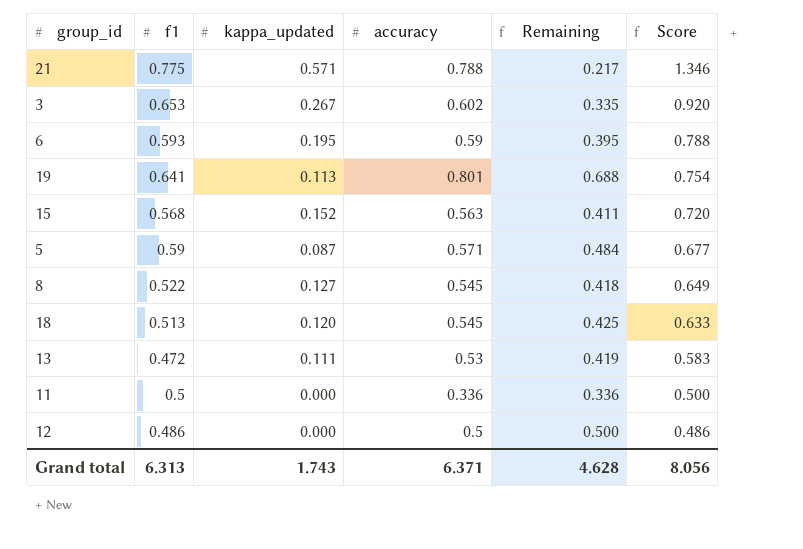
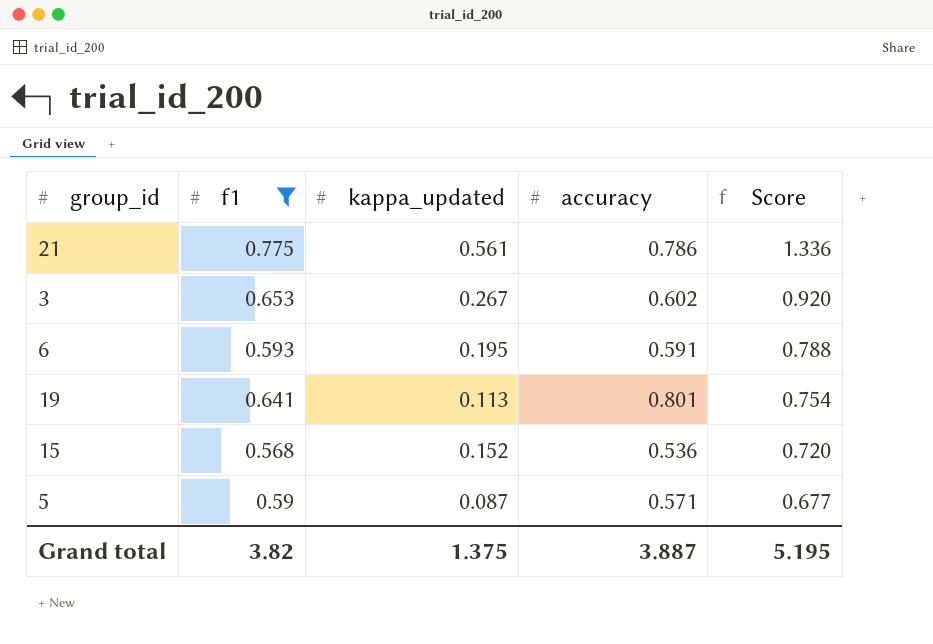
filter: none -> f1 >= 0.568
column Remaining | formula: [accuracy] - [kappa_updated] -> none
21 | kappa_updated: 0.571 -> 0.561
21 | accuracy: 0.788 -> 0.786
21 | Score: 1.346 -> 1.336
6 | accuracy: 0.59 -> 0.591
15 | accuracy: 0.563 -> 0.536
Grand total | f1: 6.313 -> 3.82
Grand total | kappa_updated: 1.743 -> 1.375
Grand total | accuracy: 6.371 -> 3.887
Grand total | Score: 8.056 -> 5.195

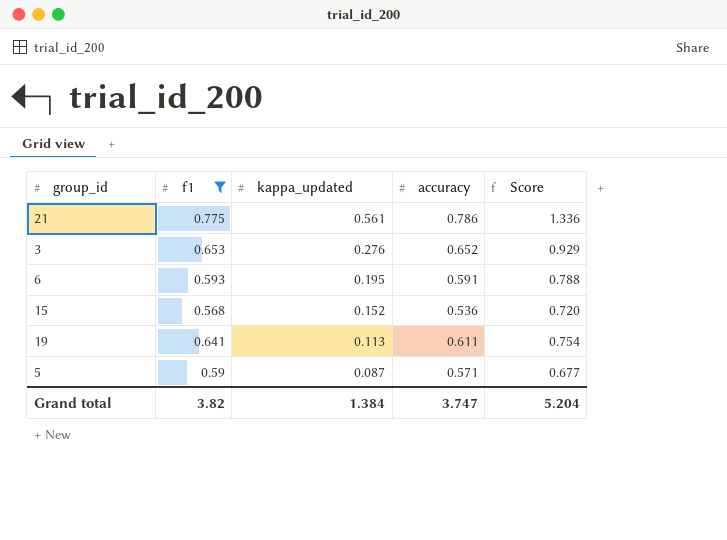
row order: Score descending -> kappa_updated descending
3 | kappa_updated: 0.267 -> 0.276
3 | accuracy: 0.602 -> 0.652
3 | Score: 0.920 -> 0.929
19 | accuracy: 0.801 -> 0.611
Grand total | kappa_updated: 1.375 -> 1.384
Grand total | accuracy: 3.887 -> 3.747
Grand total | Score: 5.195 -> 5.204

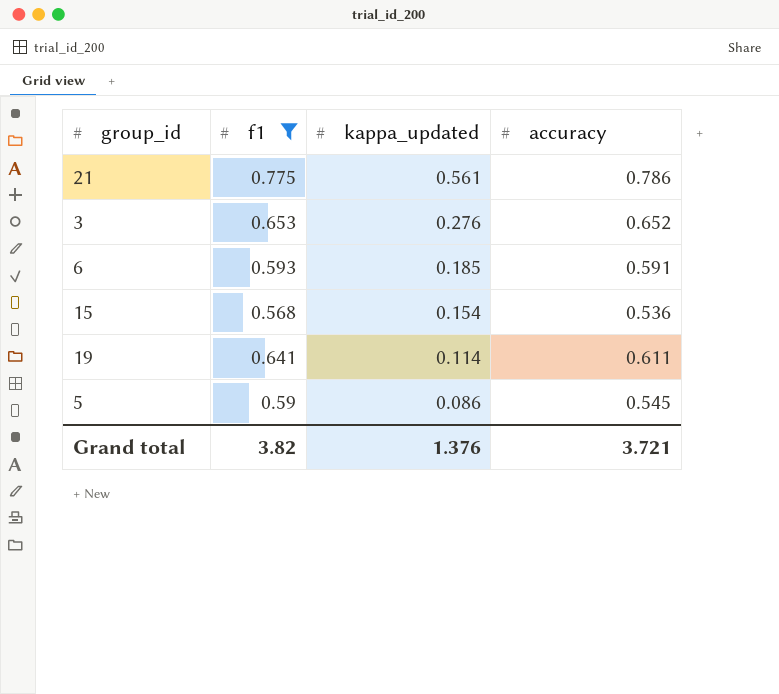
column Score | formula: [f1] + [kappa_updated] -> none
6 | kappa_updated: 0.195 -> 0.185
15 | kappa_updated: 0.152 -> 0.154
19 | kappa_updated: 0.113 -> 0.114
5 | kappa_updated: 0.087 -> 0.086
5 | accuracy: 0.571 -> 0.545
Grand total | kappa_updated: 1.384 -> 1.376
Grand total | accuracy: 3.747 -> 3.721

